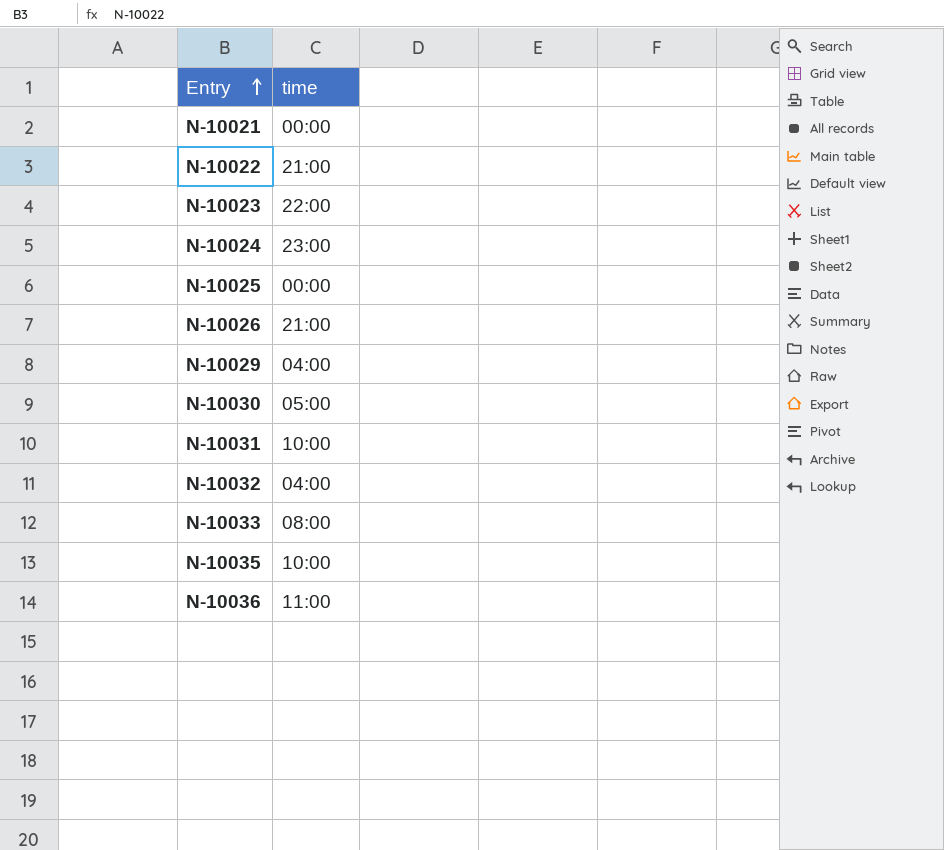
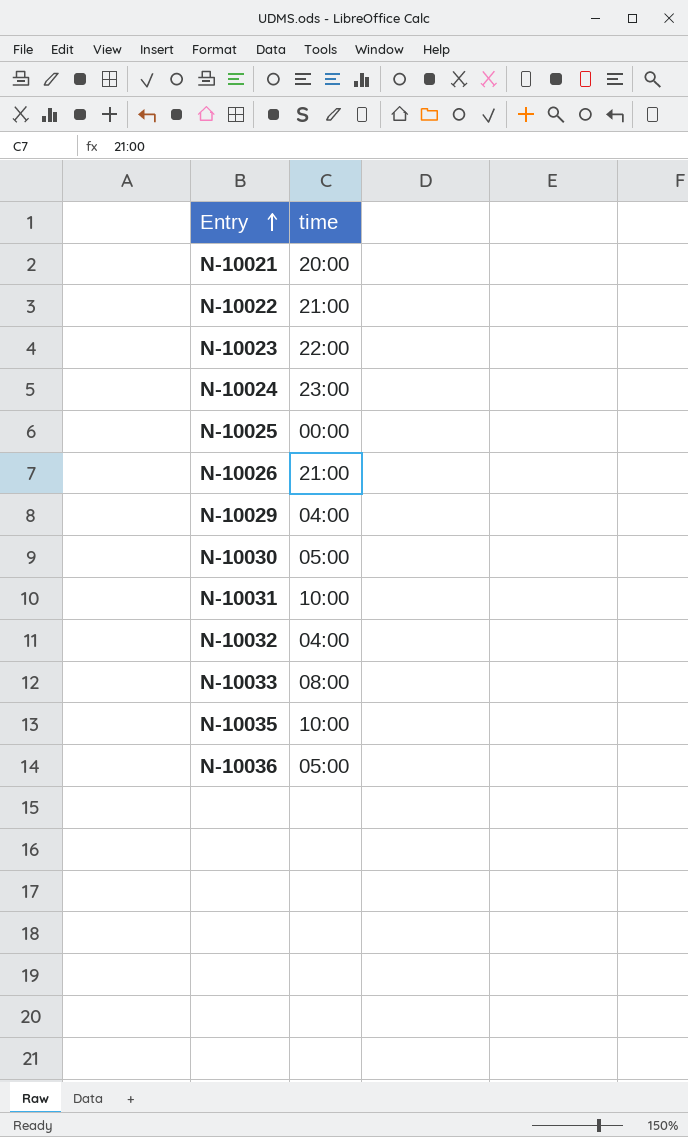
N-10021 | time: 00:00 -> 20:00
N-10036 | time: 11:00 -> 05:00

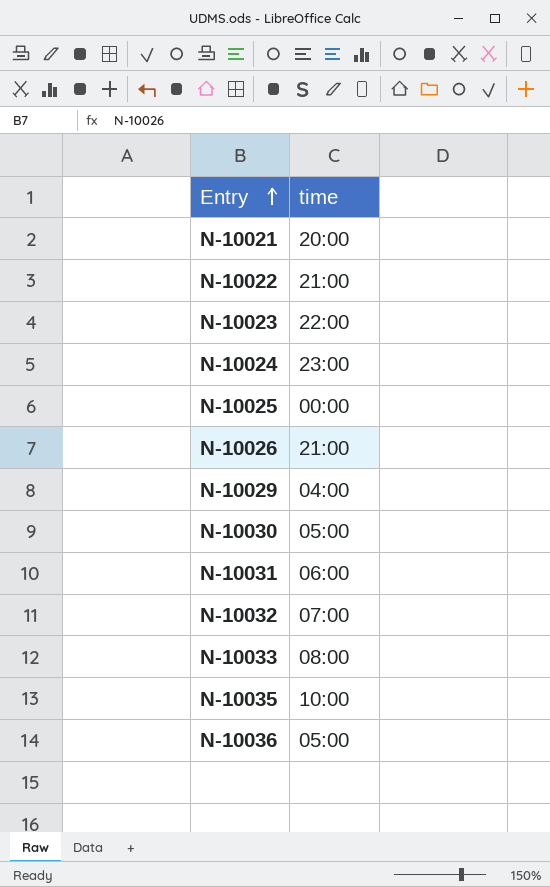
N-10031 | time: 10:00 -> 06:00
N-10032 | time: 04:00 -> 07:00

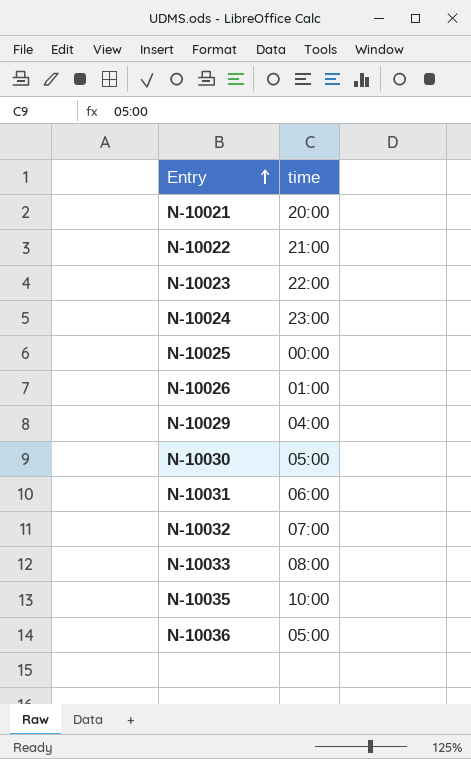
N-10026 | time: 21:00 -> 01:00

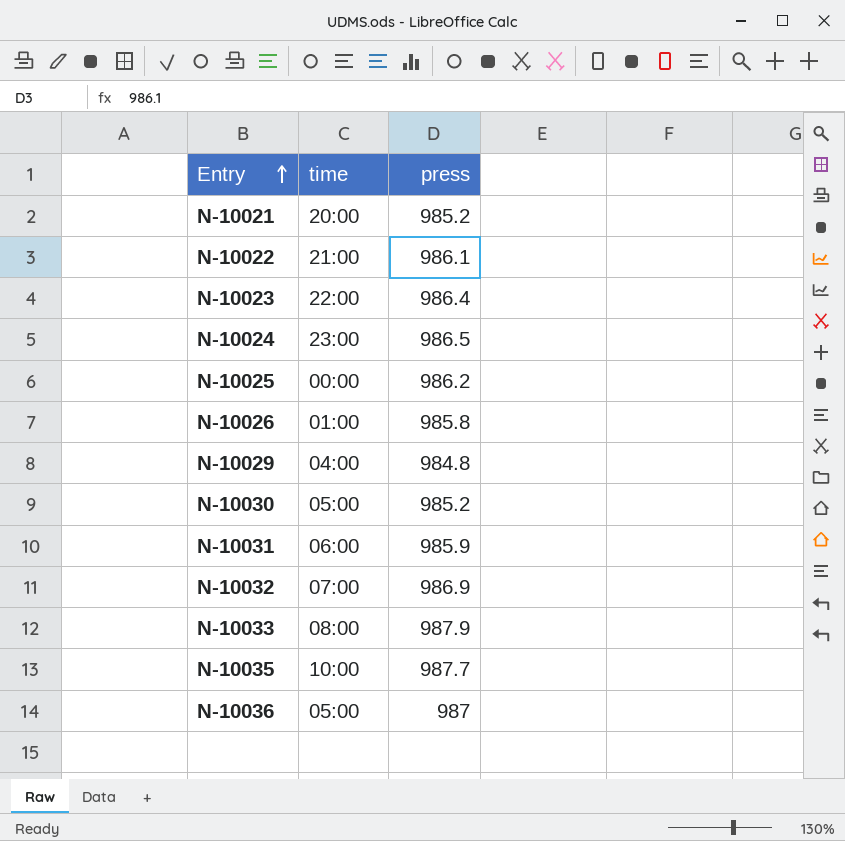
column press | position: none -> 3

